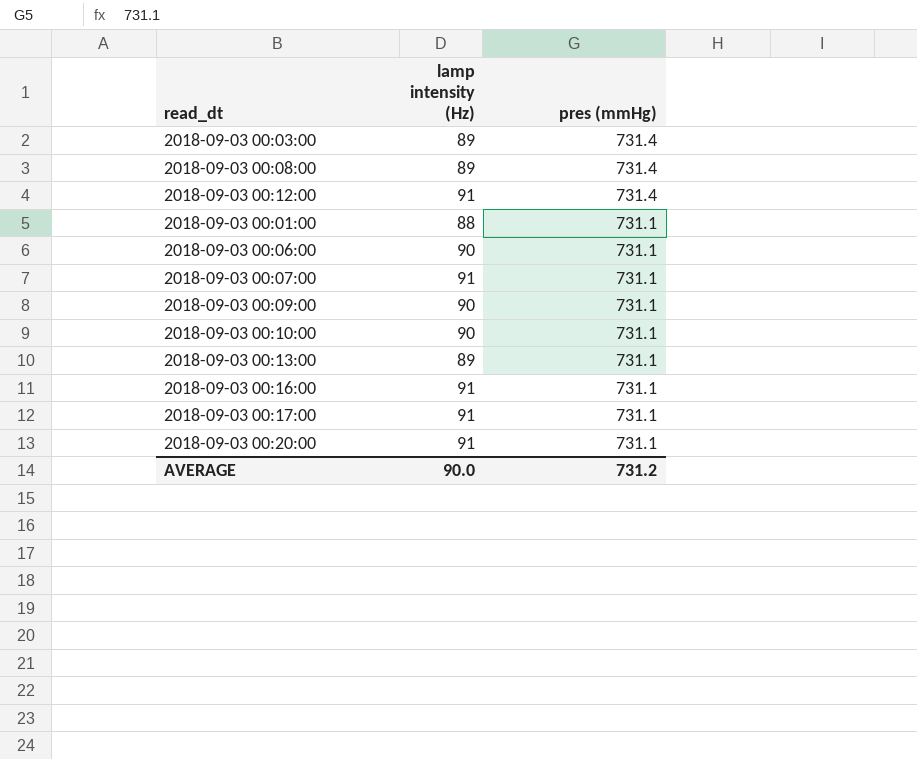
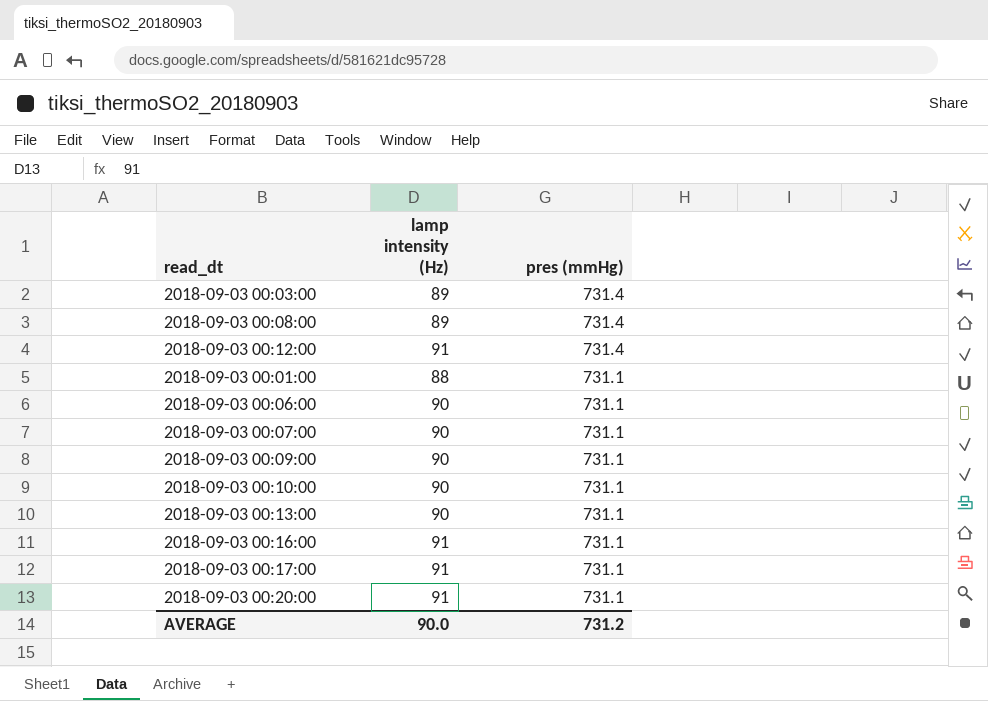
2018-09-03 00:07:00 | lamp intensity (Hz): 91 -> 90
2018-09-03 00:13:00 | lamp intensity (Hz): 89 -> 90

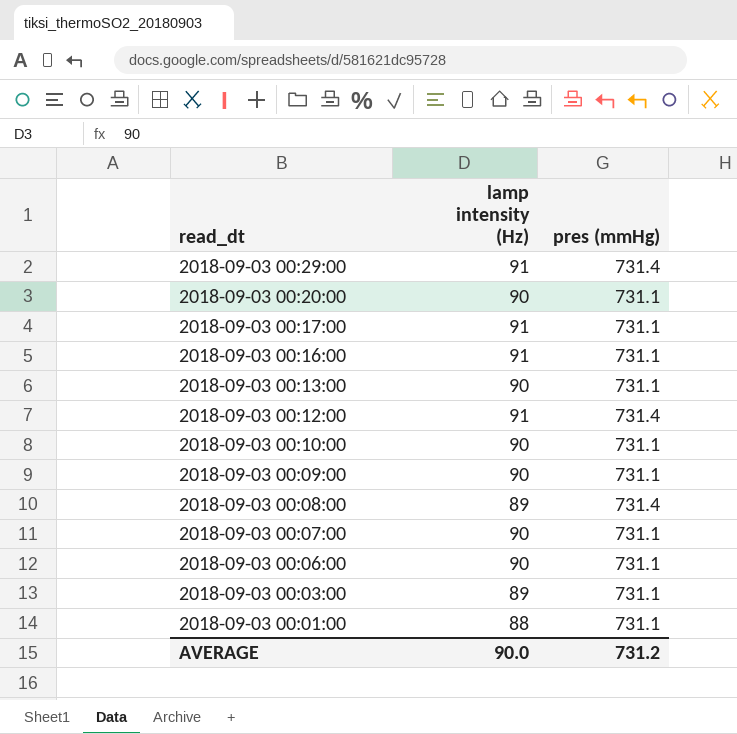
row order: pres (mmHg) descending -> read_dt descending
row 2018-09-03 00:29:00: none -> 91 | 731.4
2018-09-03 00:20:00 | lamp intensity (Hz): 91 -> 90
2018-09-03 00:03:00 | pres (mmHg): 731.4 -> 731.1

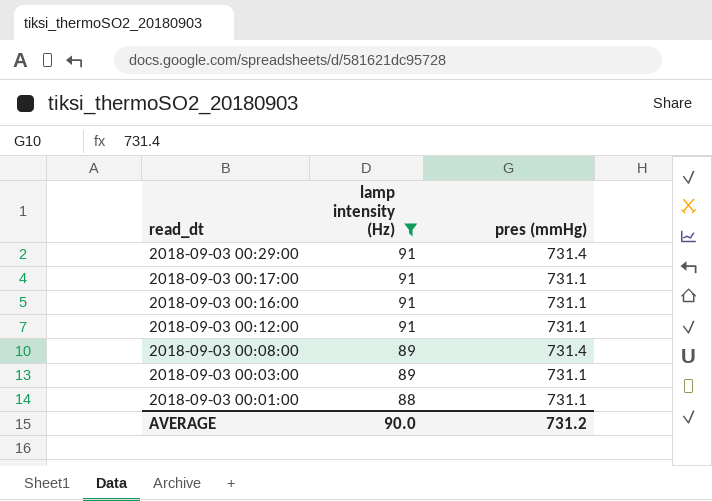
filter: none -> lamp intensity (Hz) != 90
2018-09-03 00:12:00 | pres (mmHg): 731.4 -> 731.1

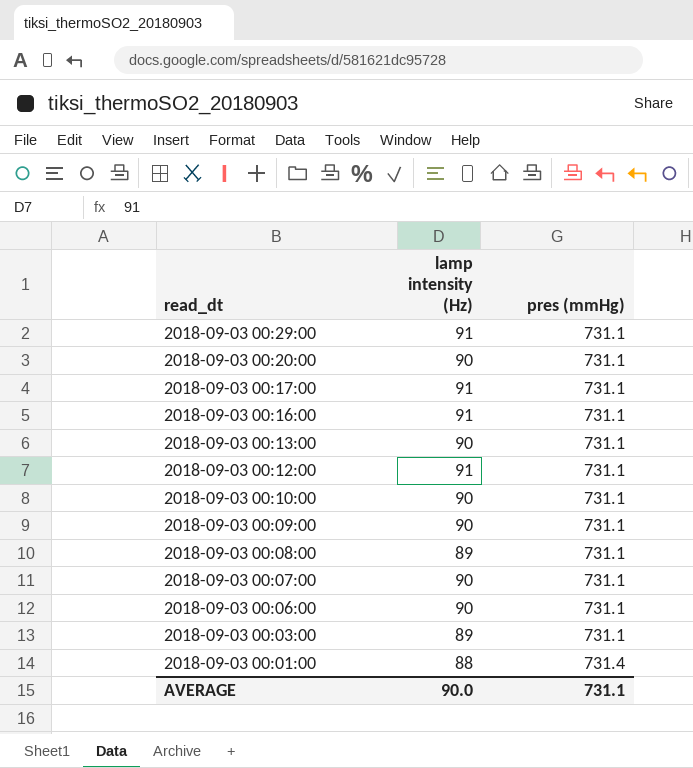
filter: lamp intensity (Hz) != 90 -> none
2018-09-03 00:29:00 | pres (mmHg): 731.4 -> 731.1
2018-09-03 00:08:00 | pres (mmHg): 731.4 -> 731.1
2018-09-03 00:01:00 | pres (mmHg): 731.1 -> 731.4
AVERAGE | pres (mmHg): 731.2 -> 731.1

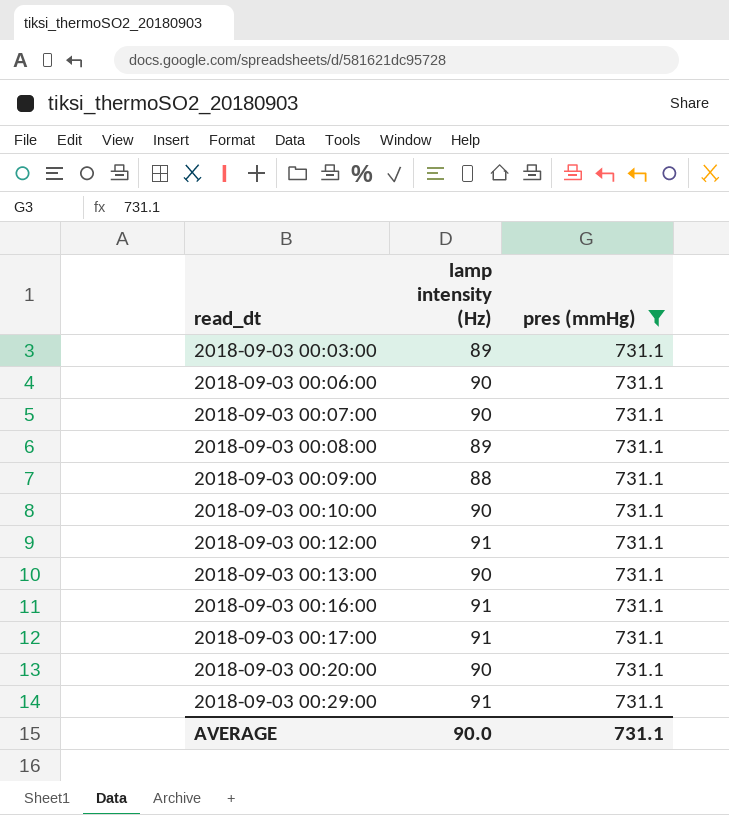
filter: none -> pres (mmHg) = 731.1
row order: read_dt descending -> read_dt ascending
2018-09-03 00:09:00 | lamp intensity (Hz): 90 -> 88

